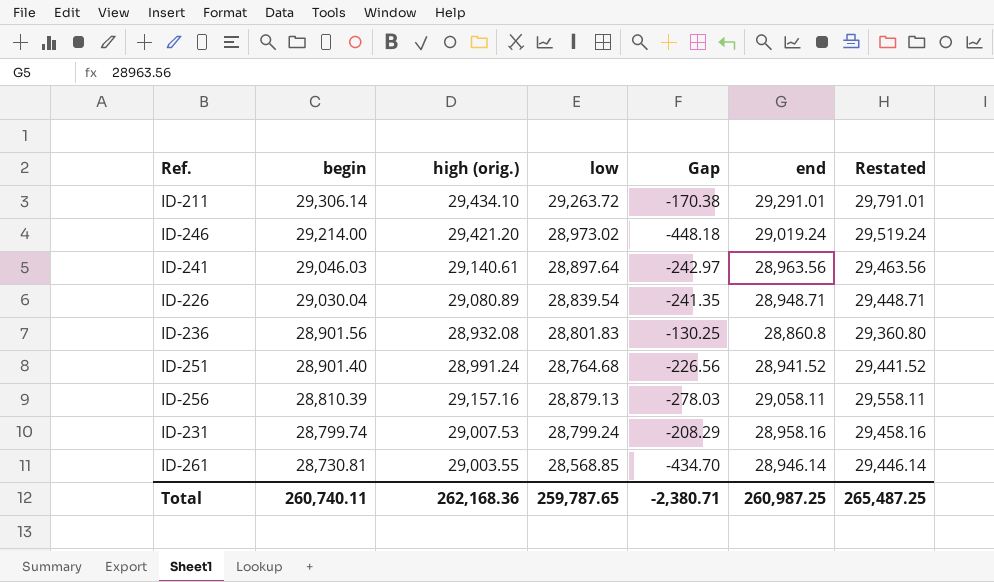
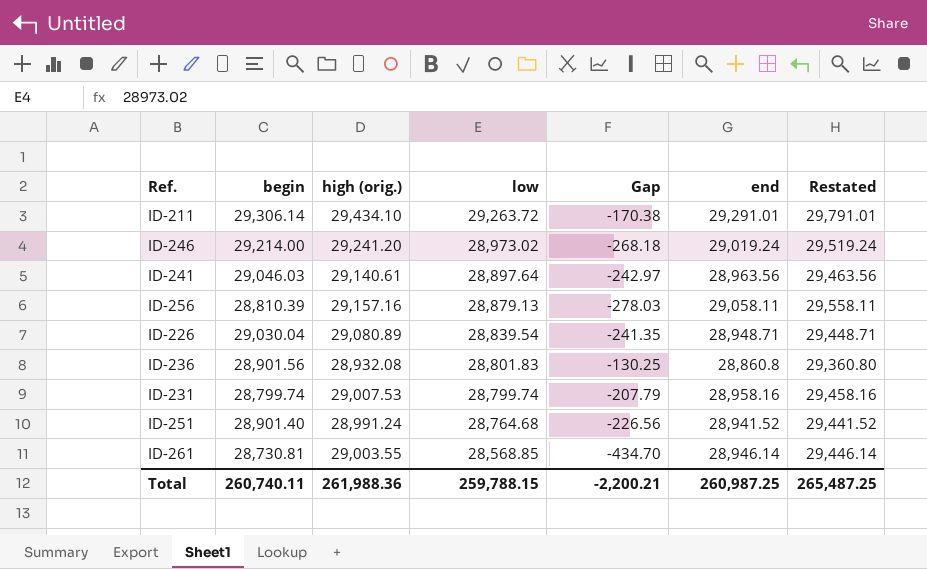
row order: begin descending -> low descending
ID-246 | high (orig.): 29,421.20 -> 29,241.20
ID-246 | Gap: -448.18 -> -268.18
ID-231 | low: 28,799.24 -> 28,799.74
ID-231 | Gap: -208.29 -> -207.79
Total | high (orig.): 262,168.36 -> 261,988.36
Total | low: 259,787.65 -> 259,788.15
Total | Gap: -2,380.71 -> -2,200.21

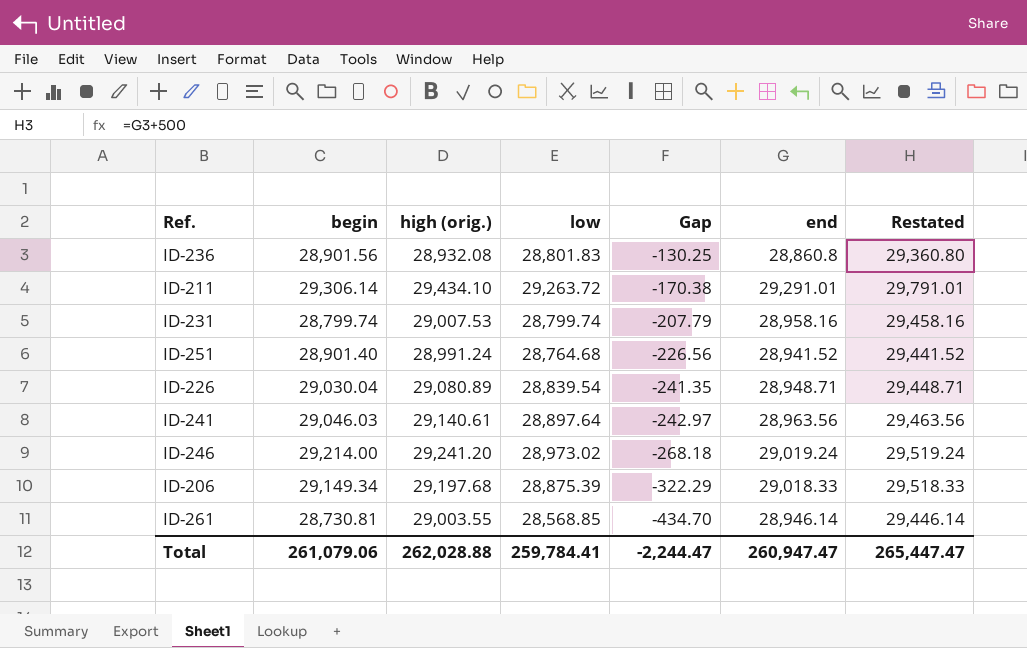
row order: low descending -> Gap descending
row ID-256: 28,810.39 | 29,157.16 | 28,879.13 | -278.03 | 29,058.11 | 29,558.11 -> none
row ID-206: none -> 29,149.34 | 29,197.68 | 28,875.39 | -322.29 | 29,018.33 | 29,518.33
Total | begin: 260,740.11 -> 261,079.06
Total | high (orig.): 261,988.36 -> 262,028.88
Total | low: 259,788.15 -> 259,784.41
Total | Gap: -2,200.21 -> -2,244.47
Total | end: 260,987.25 -> 260,947.47
Total | Restated: 265,487.25 -> 265,447.47

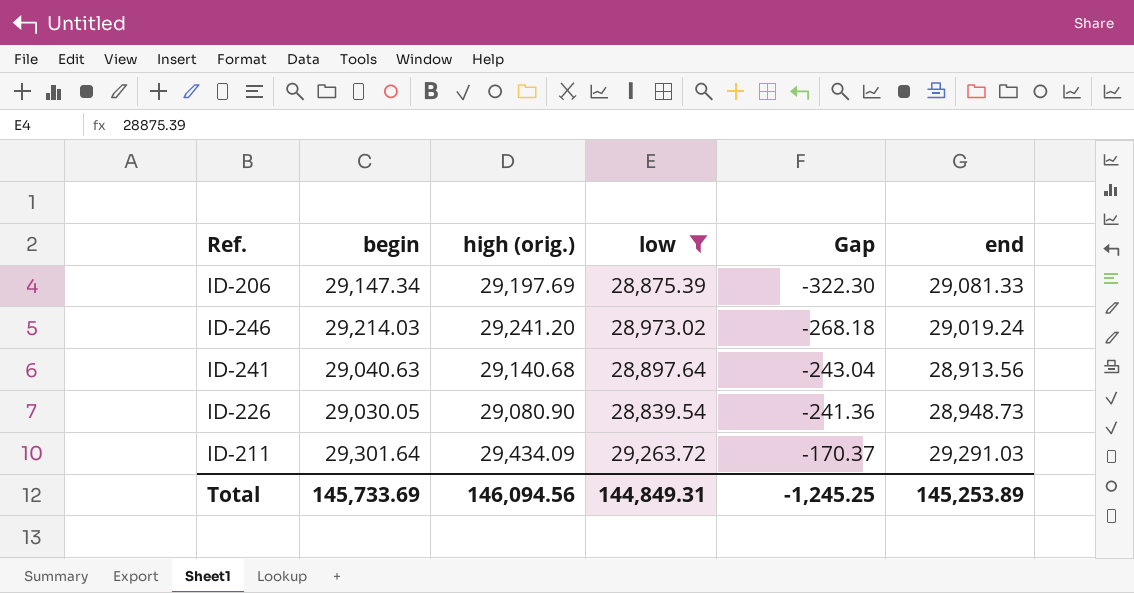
filter: none -> low >= 28,839.54
row order: Gap descending -> Gap ascending
column Restated | formula: [end] + 500 -> none
ID-206 | begin: 29,149.34 -> 29,147.34
ID-206 | high (orig.): 29,197.68 -> 29,197.69
ID-206 | Gap: -322.29 -> -322.30
ID-206 | end: 29,018.33 -> 29,081.33
ID-246 | begin: 29,214.00 -> 29,214.03
ID-241 | begin: 29,046.03 -> 29,040.63
ID-241 | high (orig.): 29,140.61 -> 29,140.68
ID-241 | Gap: -242.97 -> -243.04
ID-241 | end: 28,963.56 -> 28,913.56
ID-226 | begin: 29,030.04 -> 29,030.05
ID-226 | high (orig.): 29,080.89 -> 29,080.90
ID-226 | Gap: -241.35 -> -241.36
ID-226 | end: 28,948.71 -> 28,948.73
ID-211 | begin: 29,306.14 -> 29,301.64
ID-211 | high (orig.): 29,434.10 -> 29,434.09
ID-211 | Gap: -170.38 -> -170.37
ID-211 | end: 29,291.01 -> 29,291.03
Total | begin: 261,079.06 -> 145,733.69
Total | high (orig.): 262,028.88 -> 146,094.56
Total | low: 259,784.41 -> 144,849.31
Total | Gap: -2,244.47 -> -1,245.25
Total | end: 260,947.47 -> 145,253.89

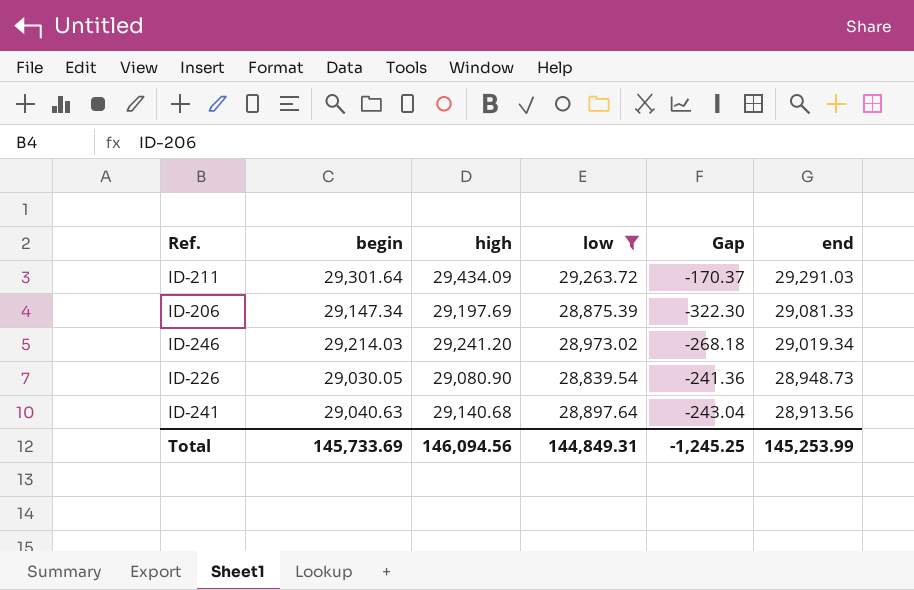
row order: Gap ascending -> end descending
column name: high (orig.) -> high
ID-246 | end: 29,019.24 -> 29,019.34
Total | end: 145,253.89 -> 145,253.99

